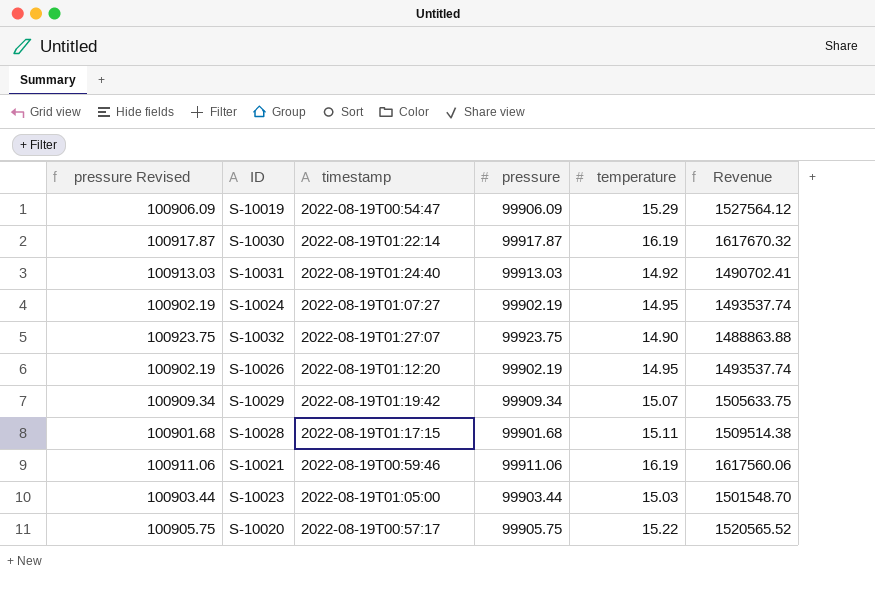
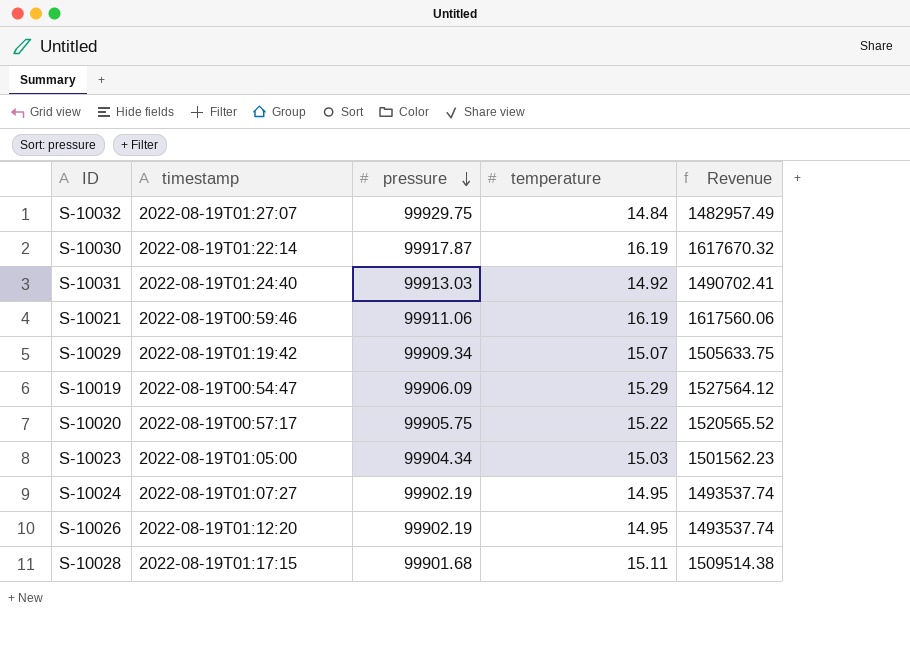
row order: none -> pressure descending
column pressure Revised | formula: [pressure] + 1000 -> none
S-10032 | pressure: 99923.75 -> 99929.75
S-10032 | temperature: 14.90 -> 14.84
S-10032 | Revenue: 1488863.88 -> 1482957.49
S-10023 | pressure: 99903.44 -> 99904.34
S-10023 | Revenue: 1501548.70 -> 1501562.23

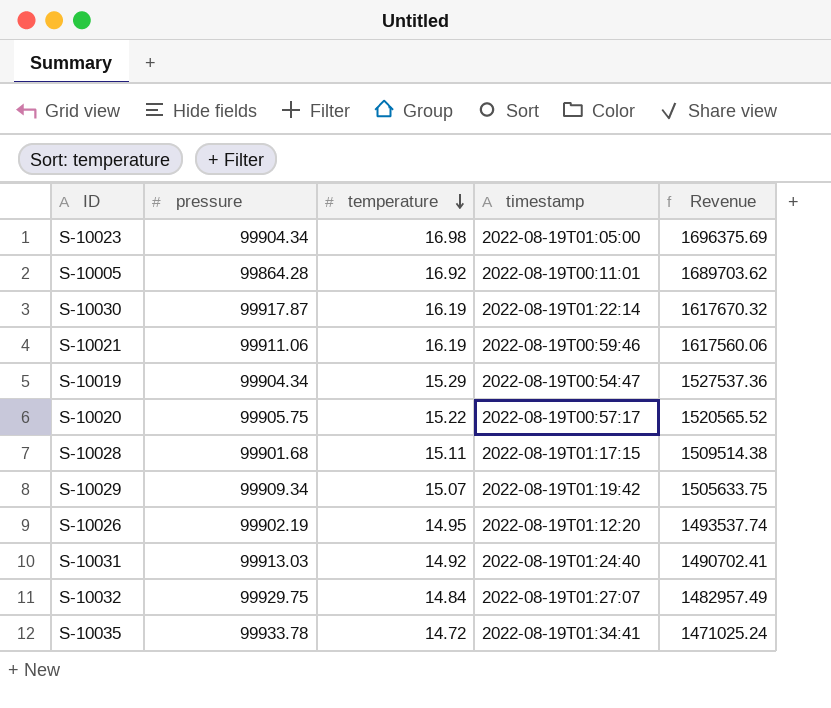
row order: pressure descending -> temperature descending
column timestamp | position: 2 -> 4
row S-10024: 2022-08-19T01:07:27 | 99902.19 | 14.95 | 1493537.74 -> none
S-10023 | temperature: 15.03 -> 16.98
S-10023 | Revenue: 1501562.23 -> 1696375.69
row S-10005: none -> 99864.28 | 16.92 | 2022-08-19T00:11:01 | 1689703.62
S-10019 | pressure: 99906.09 -> 99904.34
S-10019 | Revenue: 1527564.12 -> 1527537.36
row S-10035: none -> 99933.78 | 14.72 | 2022-08-19T01:34:41 | 1471025.24

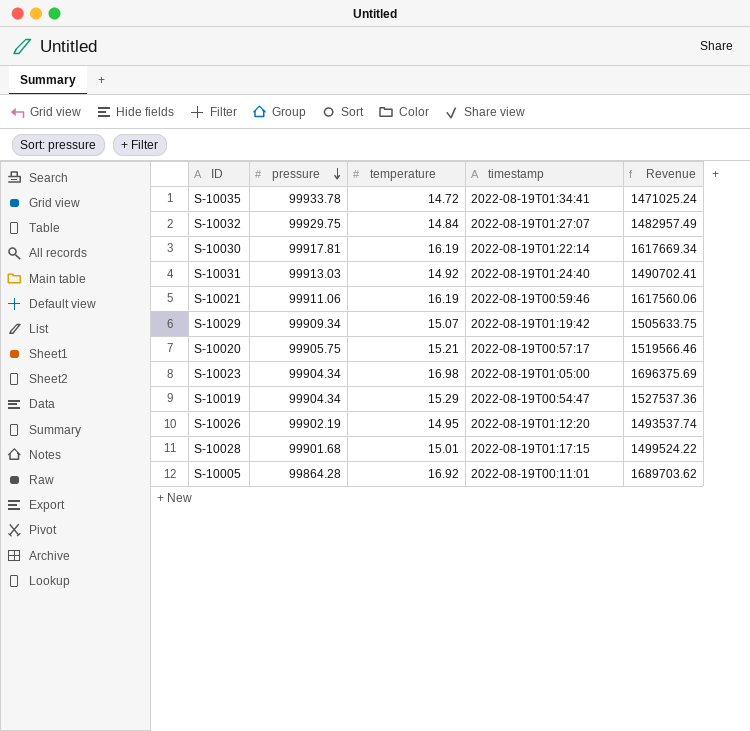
row order: temperature descending -> pressure descending
S-10030 | pressure: 99917.87 -> 99917.81
S-10030 | Revenue: 1617670.32 -> 1617669.34
S-10020 | temperature: 15.22 -> 15.21
S-10020 | Revenue: 1520565.52 -> 1519566.46
S-10028 | temperature: 15.11 -> 15.01
S-10028 | Revenue: 1509514.38 -> 1499524.22

